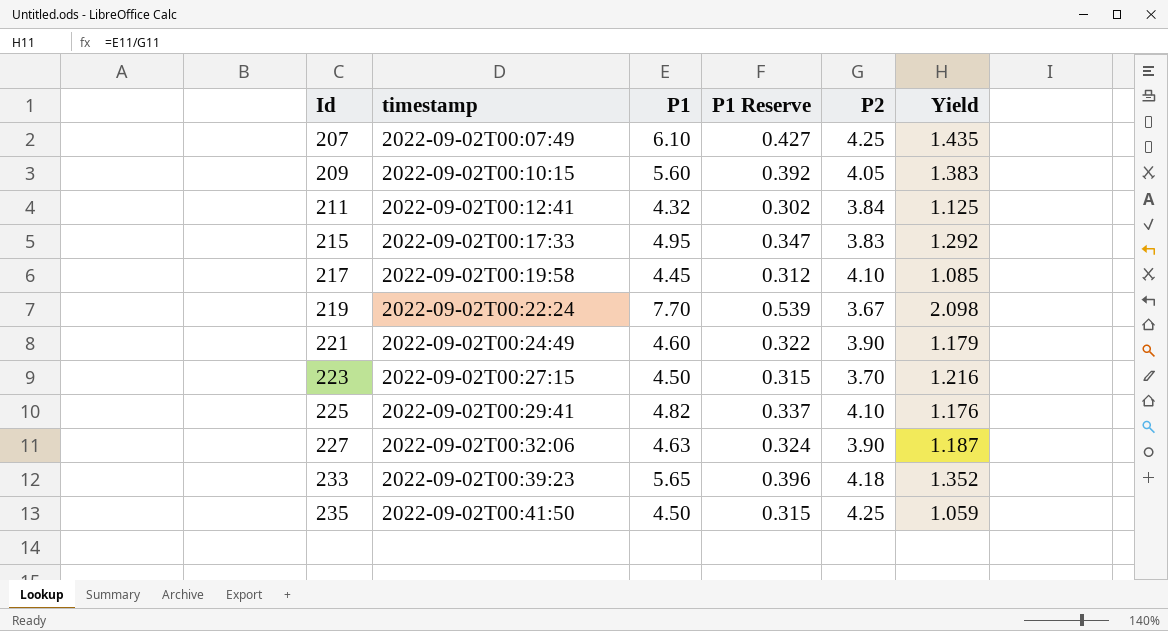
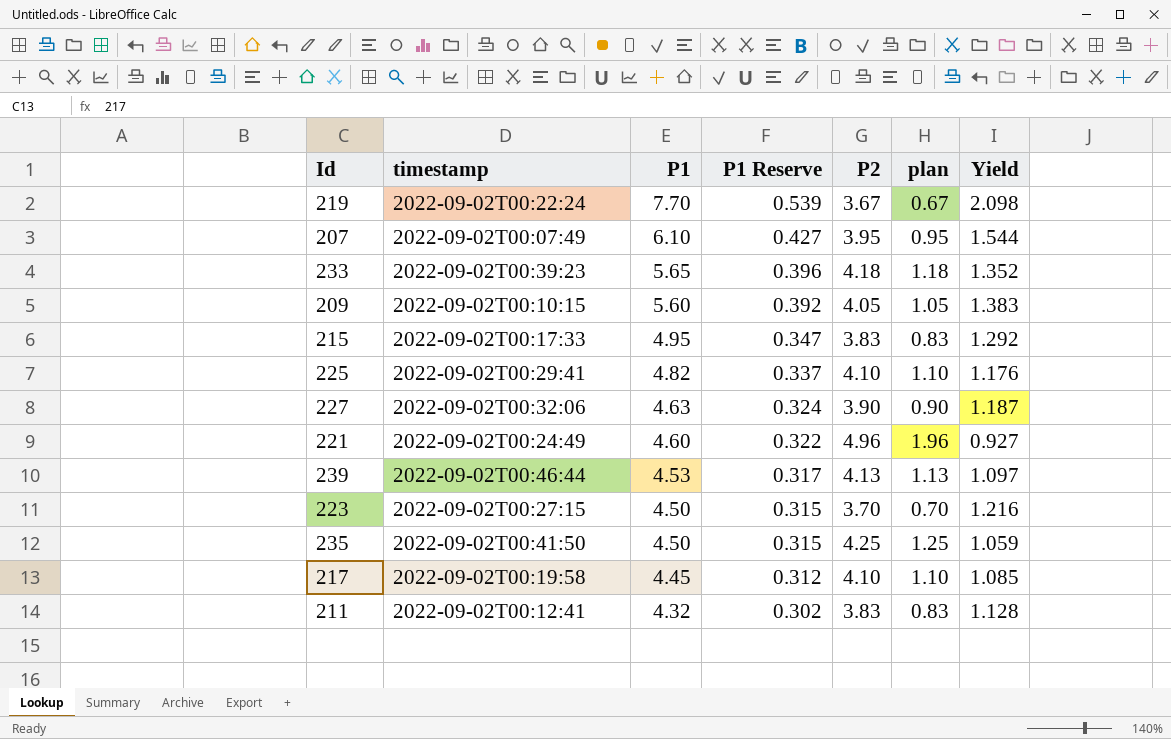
row order: Id ascending -> P1 descending
column plan | formula: none -> [P2] - 3
207 | P2: 4.25 -> 3.95
207 | Yield: 1.435 -> 1.544
221 | P2: 3.90 -> 4.96
221 | Yield: 1.179 -> 0.927
row 239: none -> 2022-09-02T00:46:44 | 4.53 | 0.317 | 4.13 | 1.13 | 1.097
211 | P2: 3.84 -> 3.83
211 | Yield: 1.125 -> 1.128

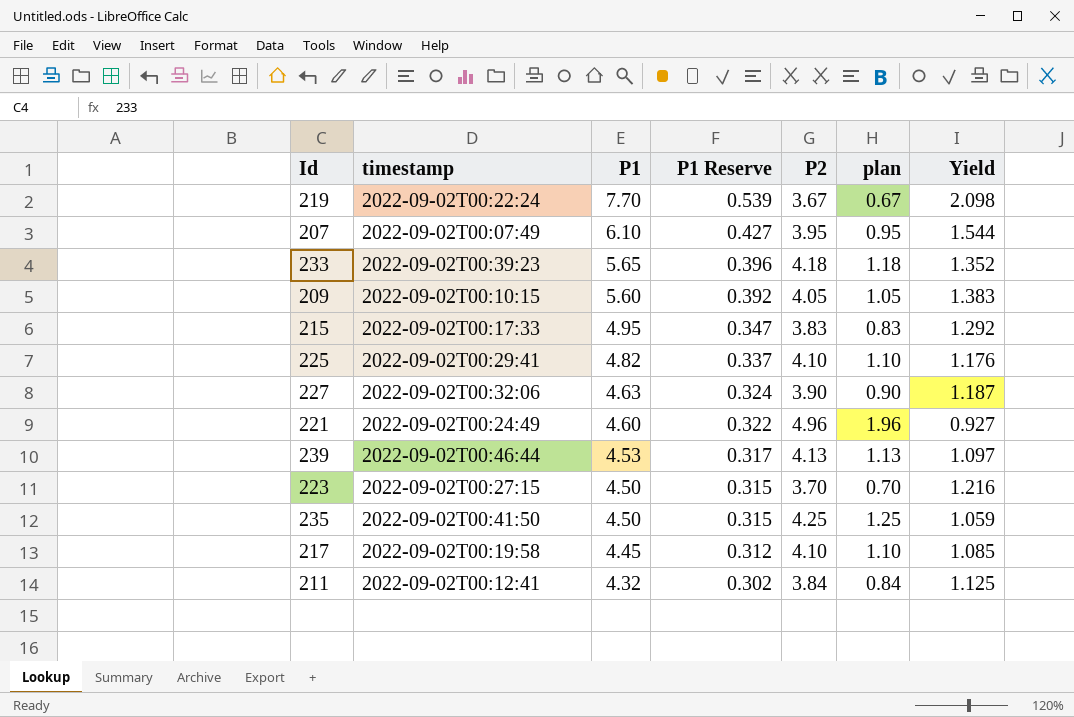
211 | P2: 3.83 -> 3.84
211 | plan: 0.83 -> 0.84
211 | Yield: 1.128 -> 1.125

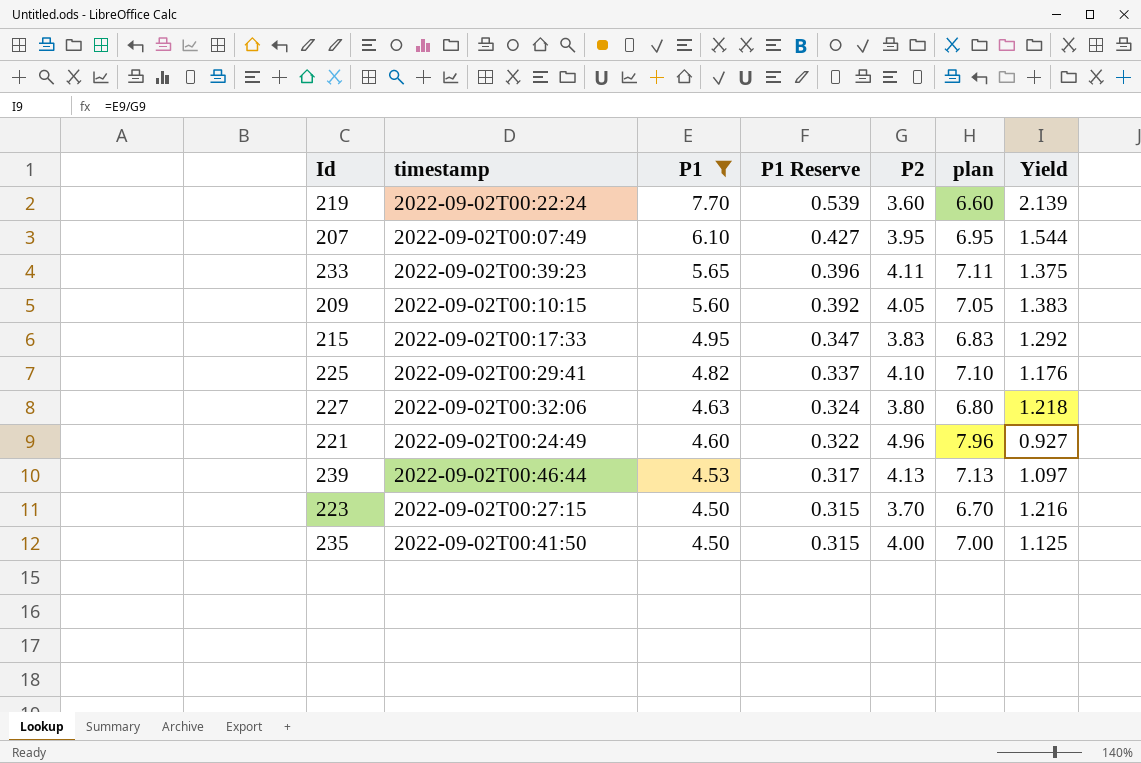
filter: none -> P1 >= 4.50
column plan | formula: [P2] - 3 -> [P2] + 3
219 | P2: 3.67 -> 3.60
219 | Yield: 2.098 -> 2.139
233 | P2: 4.18 -> 4.11
233 | Yield: 1.352 -> 1.375
227 | P2: 3.90 -> 3.80
227 | Yield: 1.187 -> 1.218
235 | P2: 4.25 -> 4.00
235 | Yield: 1.059 -> 1.125

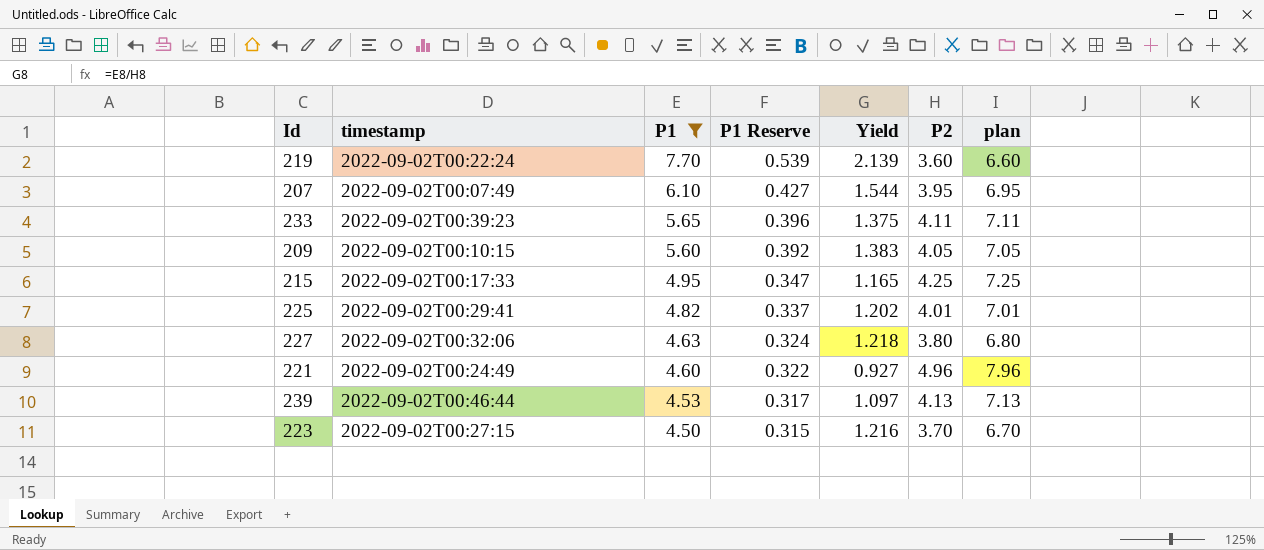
column Yield | position: 7 -> 5
row 235: 2022-09-02T00:41:50 | 4.50 | 0.315 | 4.00 | 7.00 | 1.125 -> none
215 | Yield: 1.292 -> 1.165
215 | P2: 3.83 -> 4.25
215 | plan: 6.83 -> 7.25
225 | Yield: 1.176 -> 1.202
225 | P2: 4.10 -> 4.01
225 | plan: 7.10 -> 7.01

